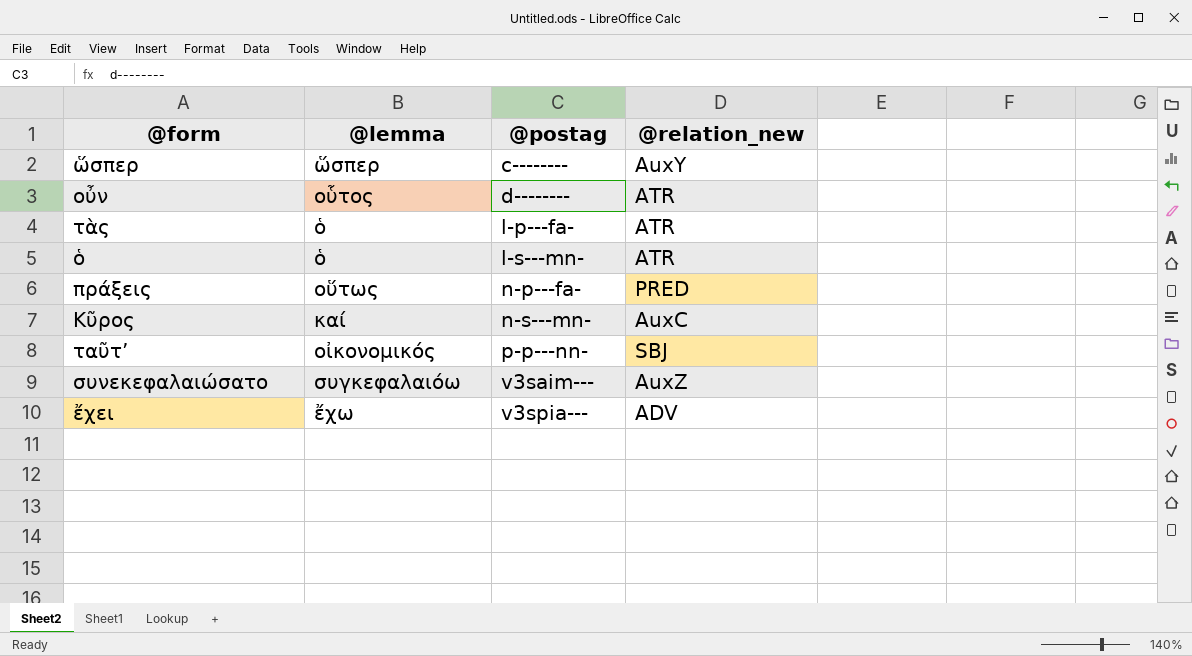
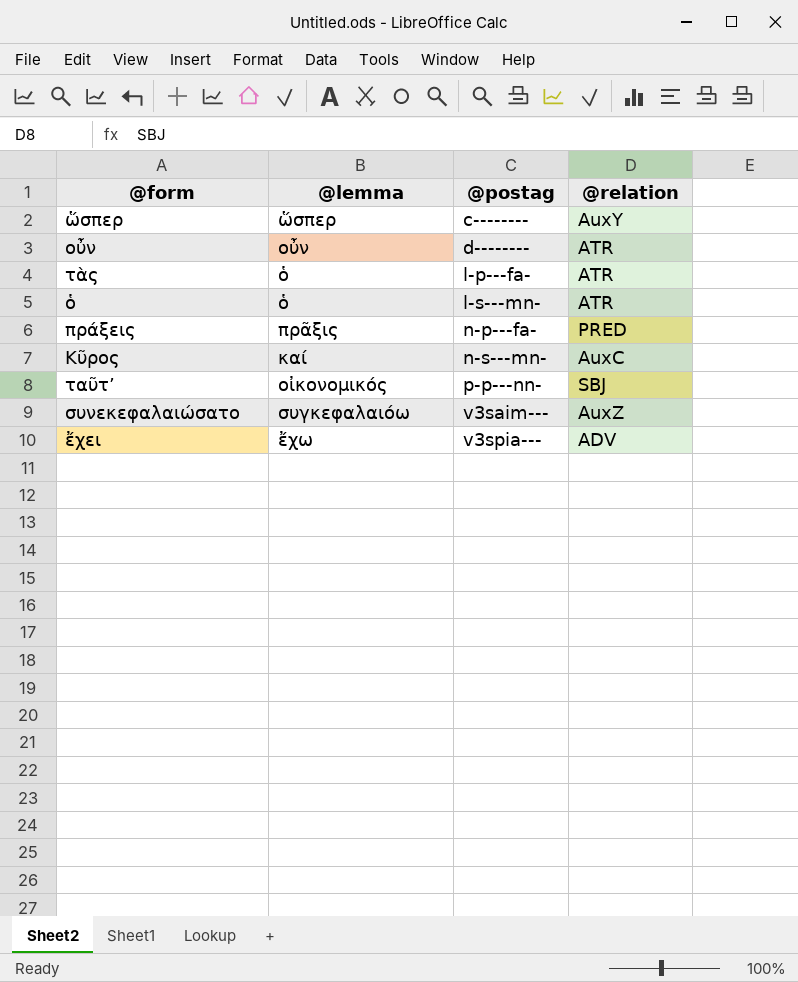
column name: @relation_new -> @relation
οὖν | @lemma: οὗτος -> οὖν
πράξεις | @lemma: οὕτως -> πρᾶξις

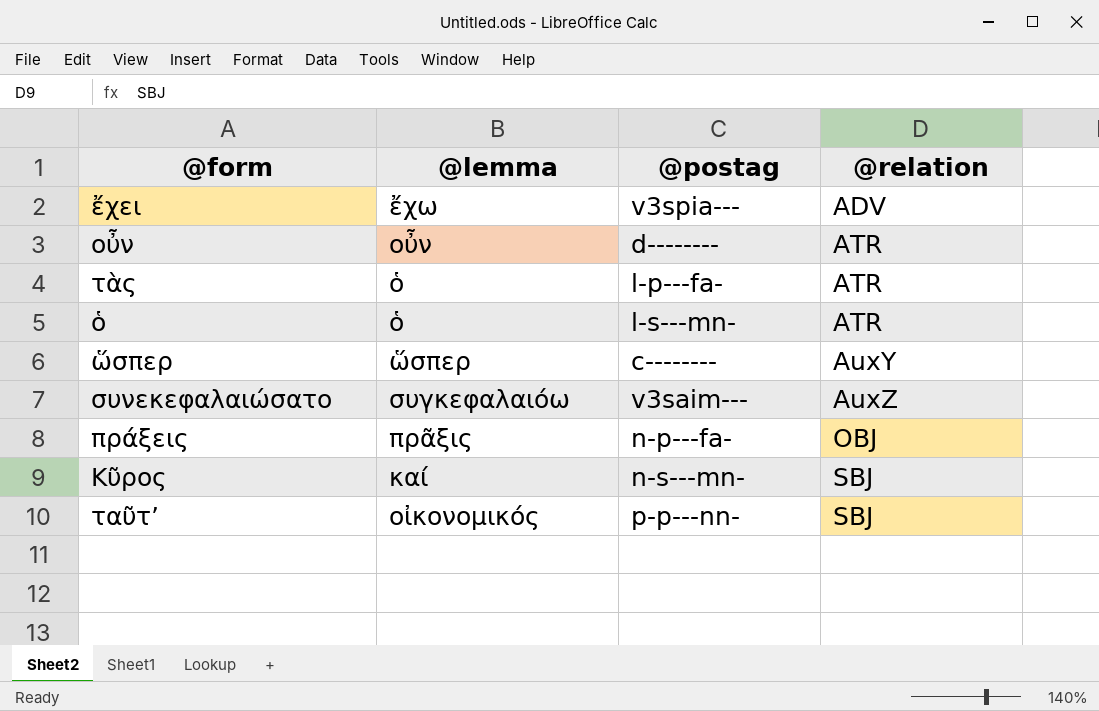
row order: @postag ascending -> @relation ascending
πράξεις | @relation: PRED -> OBJ
Κῦρος | @relation: AuxC -> SBJ

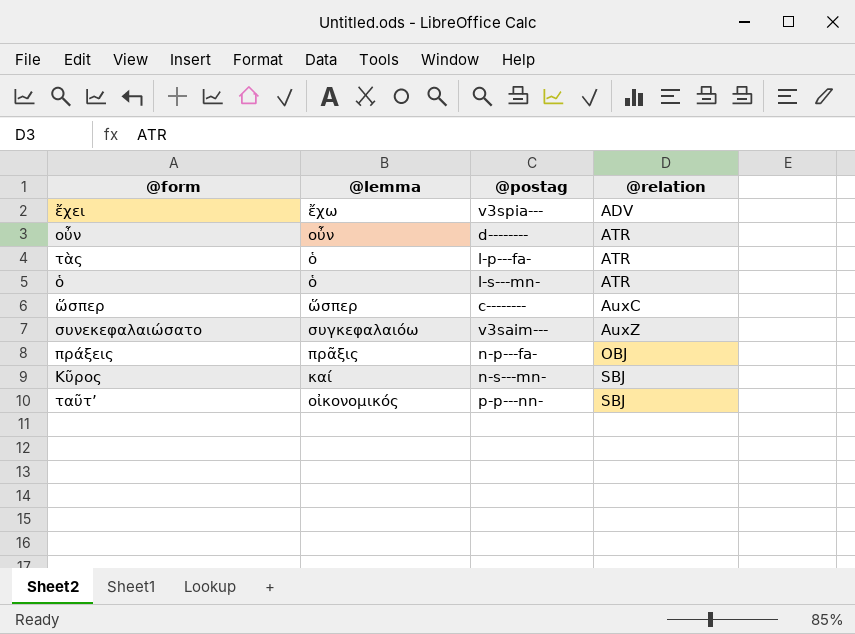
ὥσπερ | @relation: AuxY -> AuxC

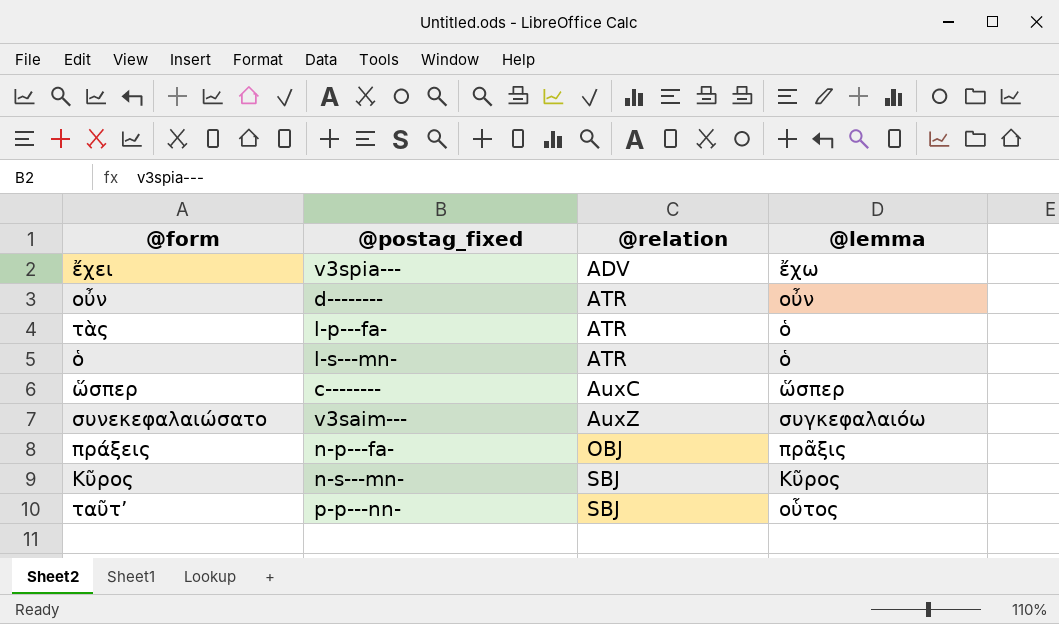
column name: @postag -> @postag_fixed
column @lemma | position: 2 -> 4
Κῦρος | @lemma: καί -> Κῦρος
ταῦτʼ | @lemma: οἰκονομικός -> οὗτος

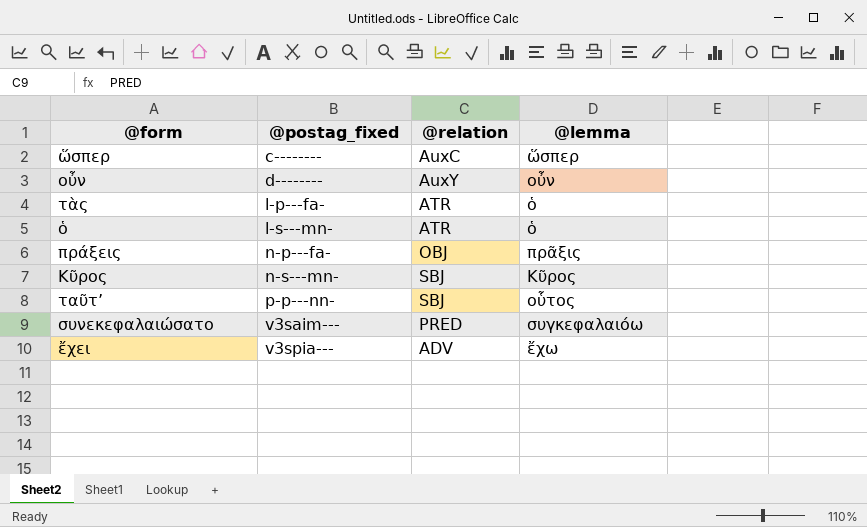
row order: @relation ascending -> @postag_fixed ascending
οὖν | @relation: ATR -> AuxY
συνεκεφαλαιώσατο | @relation: AuxZ -> PRED

